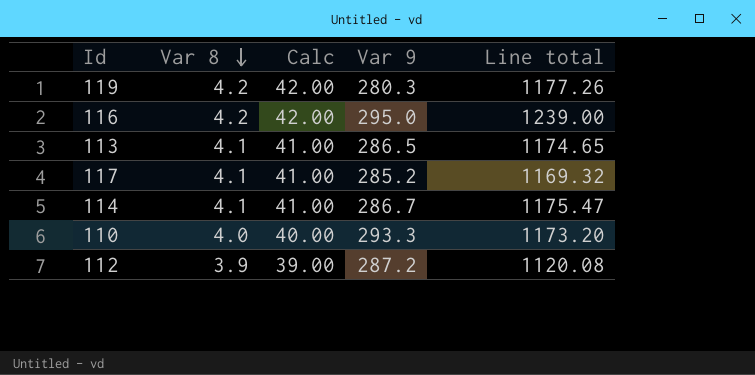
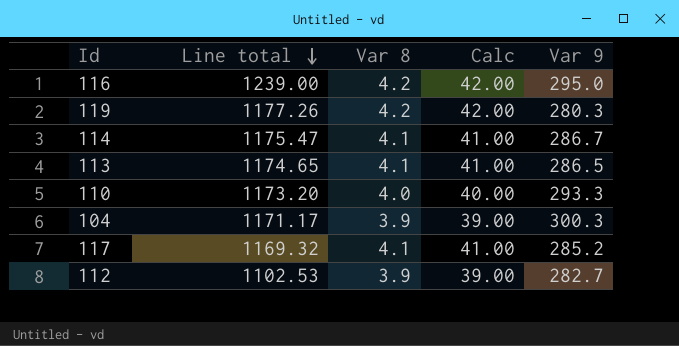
row order: Var 8 descending -> Line total descending
column Line total | position: 5 -> 2
row 104: none -> 1171.17 | 3.9 | 39.00 | 300.3
112 | Line total: 1120.08 -> 1102.53
112 | Var 9: 287.2 -> 282.7

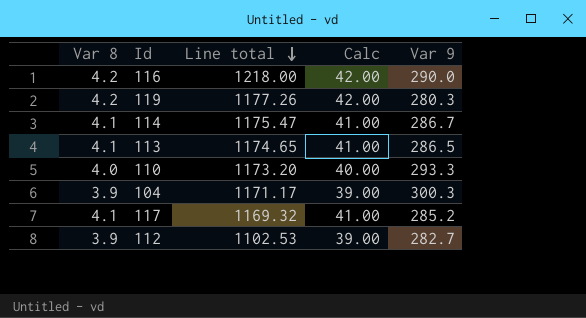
column Var 8 | position: 3 -> 1
116 | Line total: 1239.00 -> 1218.00
116 | Var 9: 295.0 -> 290.0

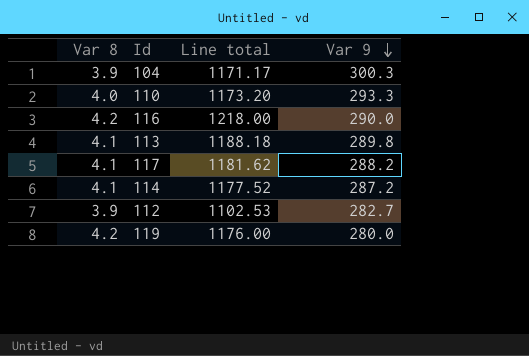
row order: Line total descending -> Var 9 descending
column Calc | formula: [Var 8] * 10 -> none
113 | Line total: 1174.65 -> 1188.18
113 | Var 9: 286.5 -> 289.8
117 | Line total: 1169.32 -> 1181.62
117 | Var 9: 285.2 -> 288.2
114 | Line total: 1175.47 -> 1177.52
114 | Var 9: 286.7 -> 287.2
119 | Line total: 1177.26 -> 1176.00
119 | Var 9: 280.3 -> 280.0

